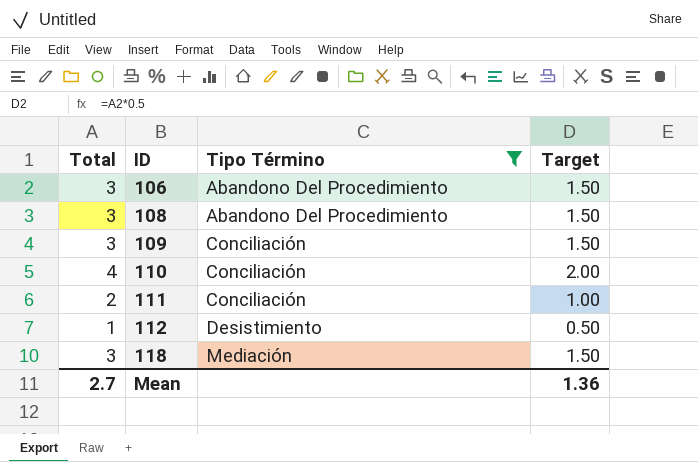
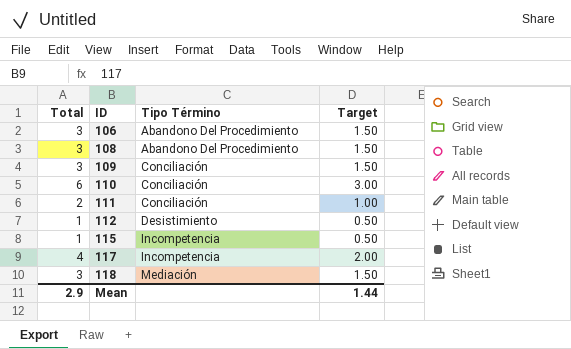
filter: Tipo Término != Incompetencia -> none
110 | Total: 4 -> 6
110 | Target: 2.00 -> 3.00
Mean | Total: 2.7 -> 2.9
Mean | Target: 1.36 -> 1.44

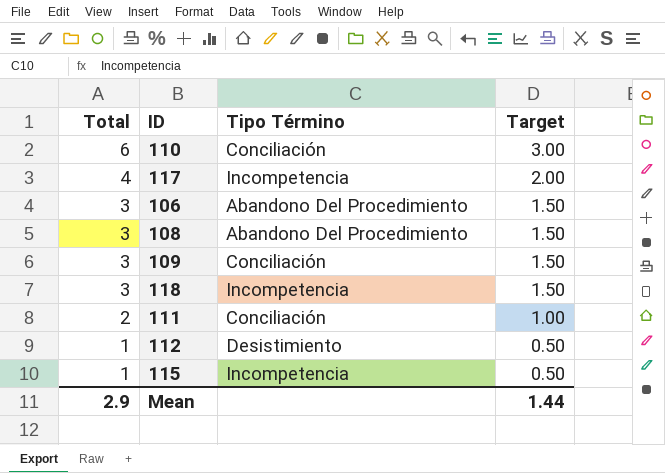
row order: ID ascending -> Total descending
118 | Tipo Término: Mediación -> Incompetencia

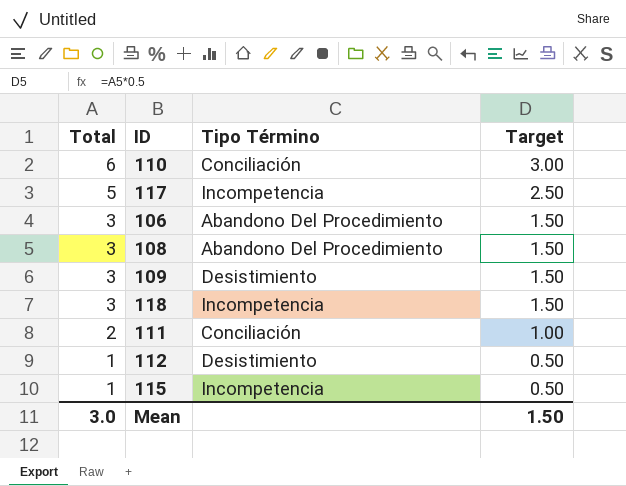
117 | Total: 4 -> 5
117 | Target: 2.00 -> 2.50
109 | Tipo Término: Conciliación -> Desistimiento
Mean | Total: 2.9 -> 3.0
Mean | Target: 1.44 -> 1.50

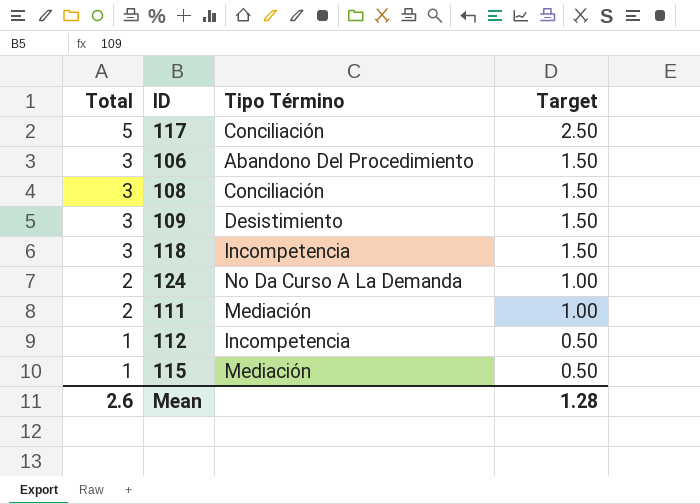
row 110: 6 | Conciliación | 3.00 -> none
117 | Tipo Término: Incompetencia -> Conciliación
108 | Tipo Término: Abandono Del Procedimiento -> Conciliación
row 124: none -> 2 | No Da Curso A La Demanda | 1.00
111 | Tipo Término: Conciliación -> Mediación
112 | Tipo Término: Desistimiento -> Incompetencia
115 | Tipo Término: Incompetencia -> Mediación
Mean | Total: 3.0 -> 2.6
Mean | Target: 1.50 -> 1.28

